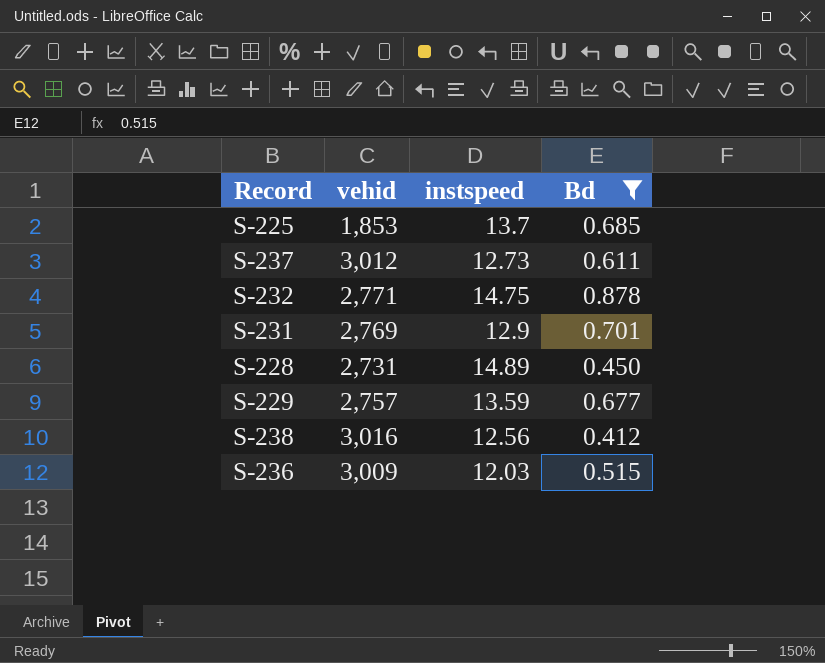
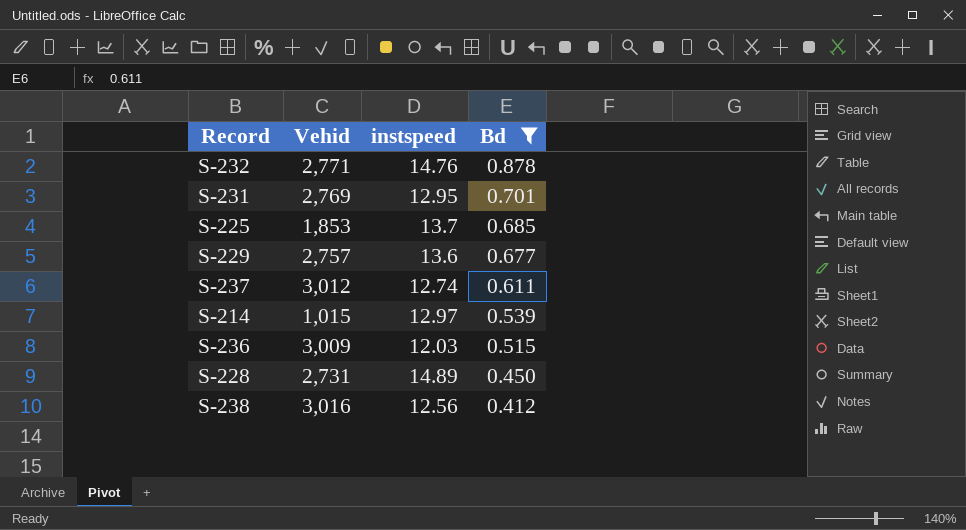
row order: none -> Bd descending
column name: vehid -> Vehid
S-232 | instspeed: 14.75 -> 14.76
S-231 | instspeed: 12.9 -> 12.95
S-229 | instspeed: 13.59 -> 13.6
S-237 | instspeed: 12.73 -> 12.74
row S-214: none -> 1,015 | 12.97 | 0.539

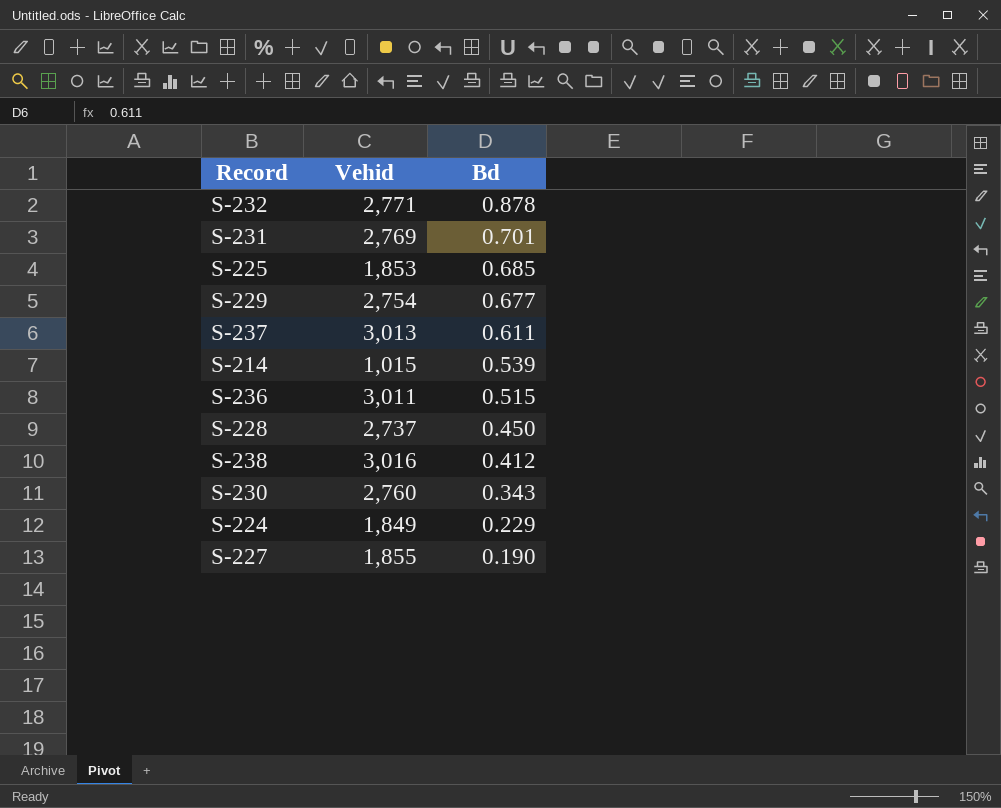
filter: Bd >= 0.412 -> none
column instspeed | position: 3 -> none
S-229 | Vehid: 2,757 -> 2,754
S-237 | Vehid: 3,012 -> 3,013
S-236 | Vehid: 3,009 -> 3,011
S-228 | Vehid: 2,731 -> 2,737

